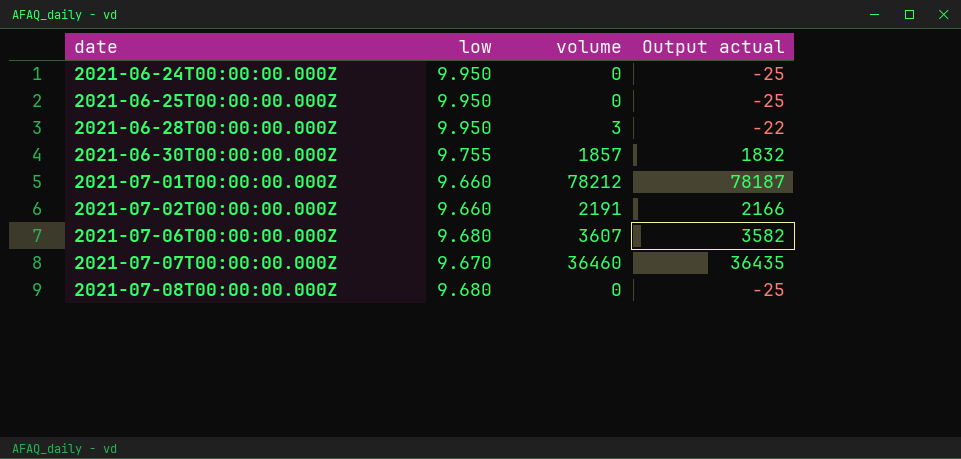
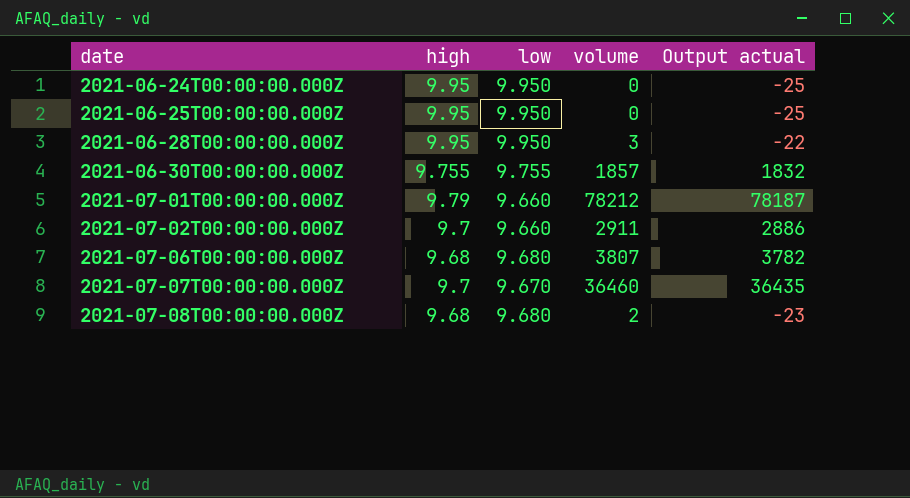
column high | position: none -> 2
2021-07-02T00:00:00.000Z | volume: 2191 -> 2911
2021-07-02T00:00:00.000Z | Output actual: 2166 -> 2886
2021-07-06T00:00:00.000Z | volume: 3607 -> 3807
2021-07-06T00:00:00.000Z | Output actual: 3582 -> 3782
2021-07-08T00:00:00.000Z | volume: 0 -> 2
2021-07-08T00:00:00.000Z | Output actual: -25 -> -23

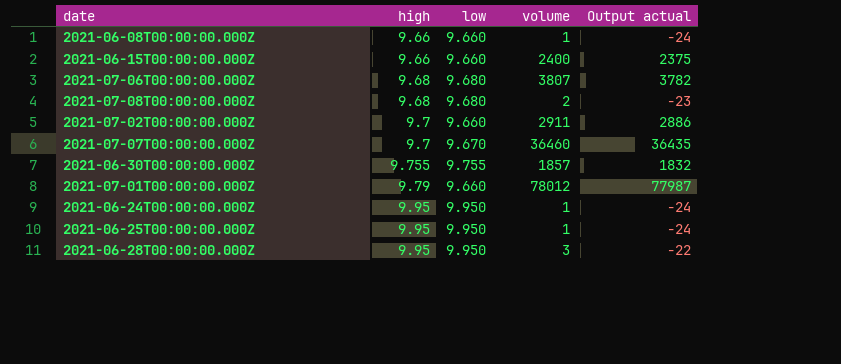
row order: date ascending -> high ascending
row 2021-06-08T00:00:00.000Z: none -> 9.66 | 9.660 | 1 | -24
row 2021-06-15T00:00:00.000Z: none -> 9.66 | 9.660 | 2400 | 2375
2021-07-01T00:00:00.000Z | volume: 78212 -> 78012
2021-07-01T00:00:00.000Z | Output actual: 78187 -> 77987
2021-06-24T00:00:00.000Z | volume: 0 -> 1
2021-06-24T00:00:00.000Z | Output actual: -25 -> -24
2021-06-25T00:00:00.000Z | volume: 0 -> 1
2021-06-25T00:00:00.000Z | Output actual: -25 -> -24

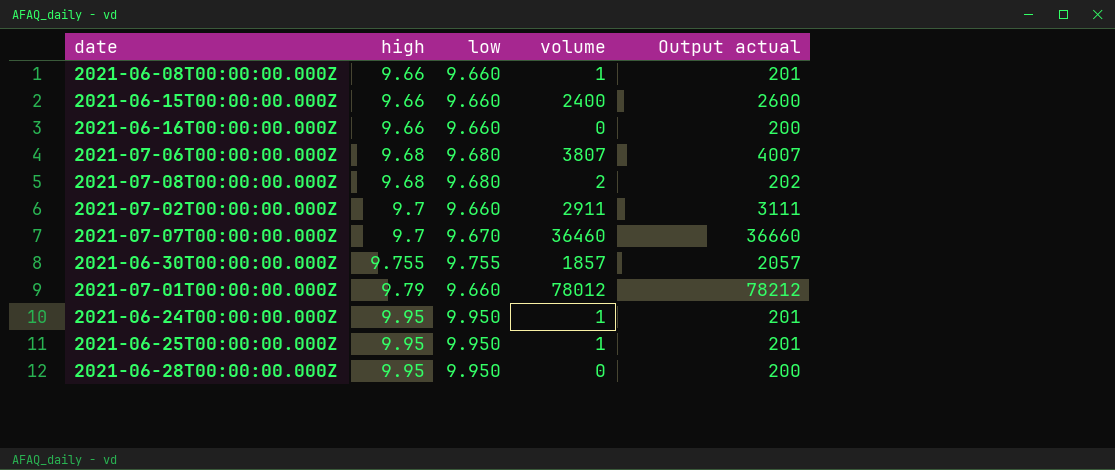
column Output actual | formula: [volume] - 25 -> [volume] + 200
row 2021-06-16T00:00:00.000Z: none -> 9.66 | 9.660 | 0 | 200
2021-06-28T00:00:00.000Z | volume: 3 -> 0

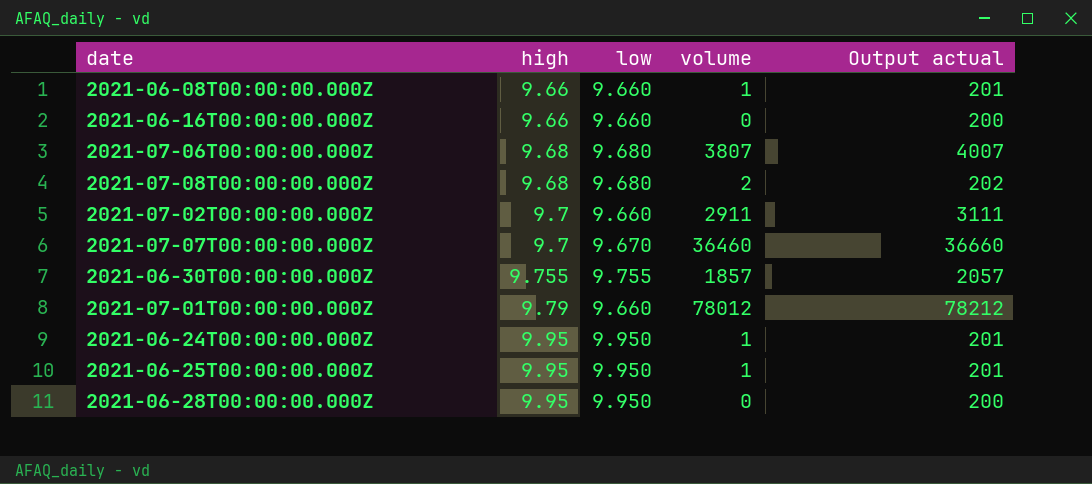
row 2021-06-15T00:00:00.000Z: 9.66 | 9.660 | 2400 | 2600 -> none

